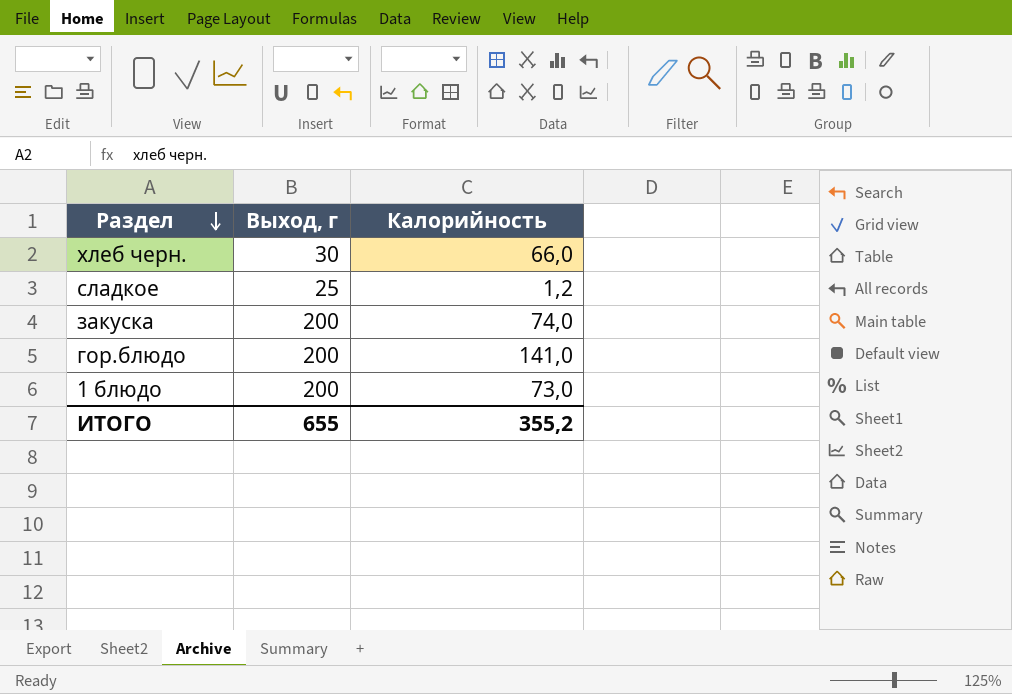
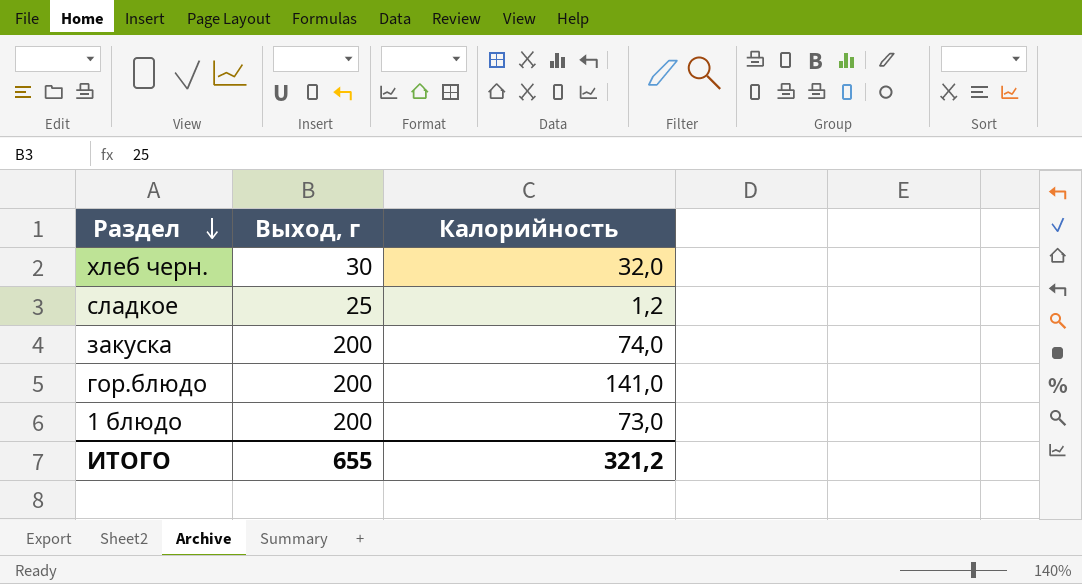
хлеб черн. | Калорийность: 66,0 -> 32,0
ИТОГО | Калорийность: 355,2 -> 321,2

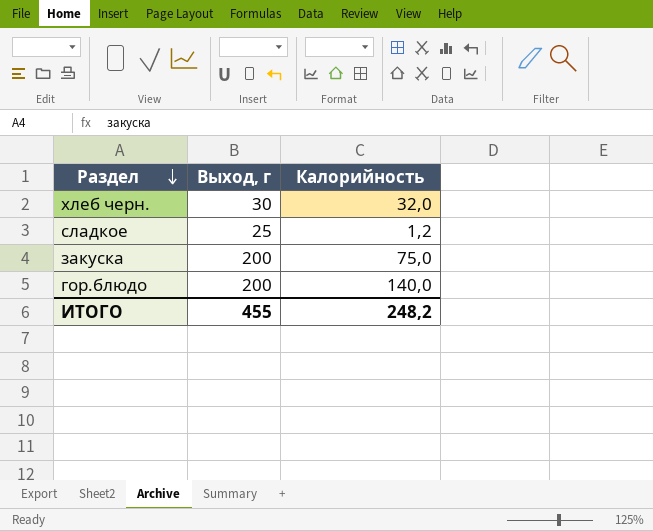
row 1 блюдо: 200 | 73,0 -> none
закуска | Калорийность: 74,0 -> 75,0
гор.блюдо | Калорийность: 141,0 -> 140,0
ИТОГО | Выход, г: 655 -> 455
ИТОГО | Калорийность: 321,2 -> 248,2

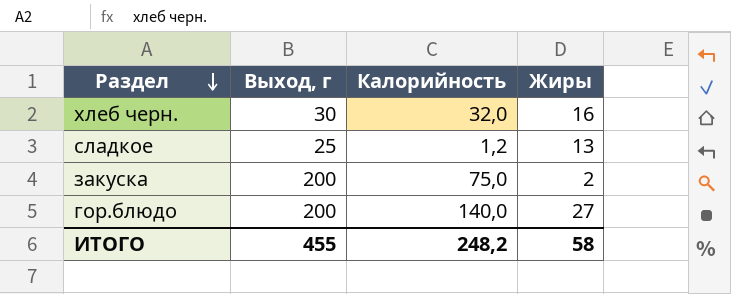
column Жиры | position: none -> 4

